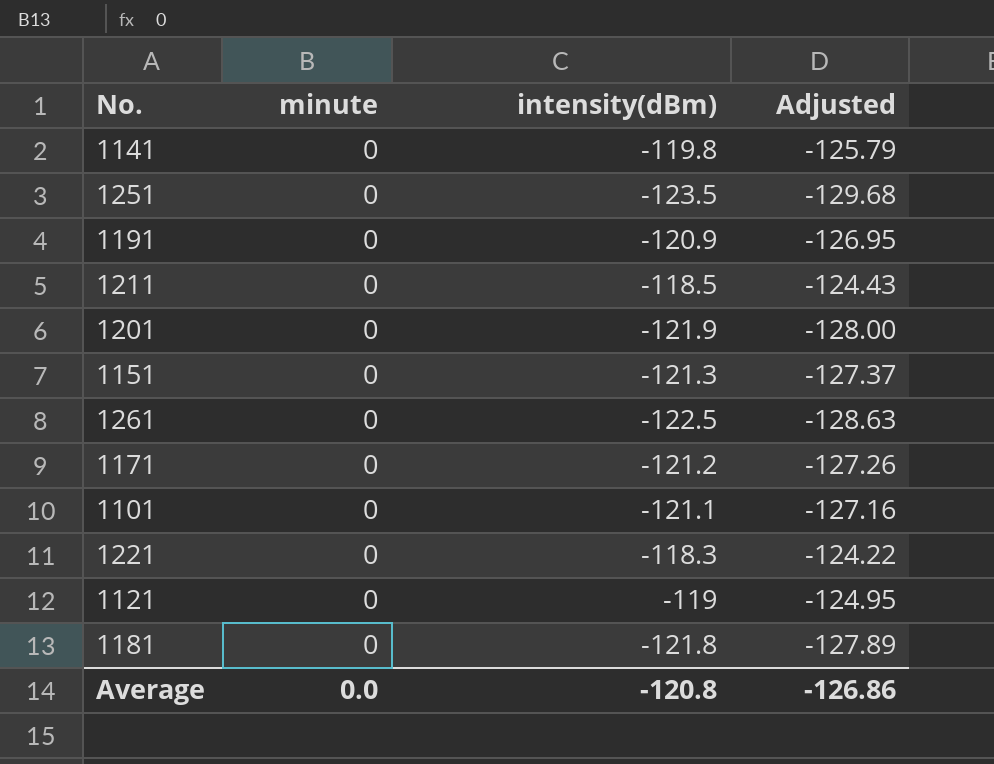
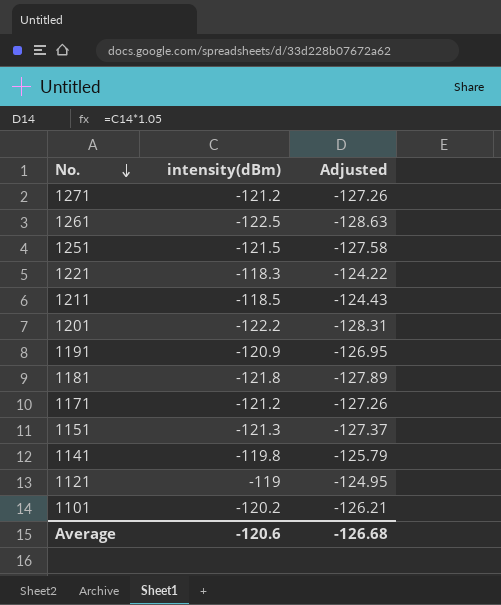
row order: none -> No. descending
column minute | position: 2 -> none
row 1271: none -> -121.2 | -127.26
1251 | intensity(dBm): -123.5 -> -121.5
1251 | Adjusted: -129.68 -> -127.58
1201 | intensity(dBm): -121.9 -> -122.2
1201 | Adjusted: -128.00 -> -128.31
1101 | intensity(dBm): -121.1 -> -120.2
1101 | Adjusted: -127.16 -> -126.21
Average | intensity(dBm): -120.8 -> -120.6
Average | Adjusted: -126.86 -> -126.68

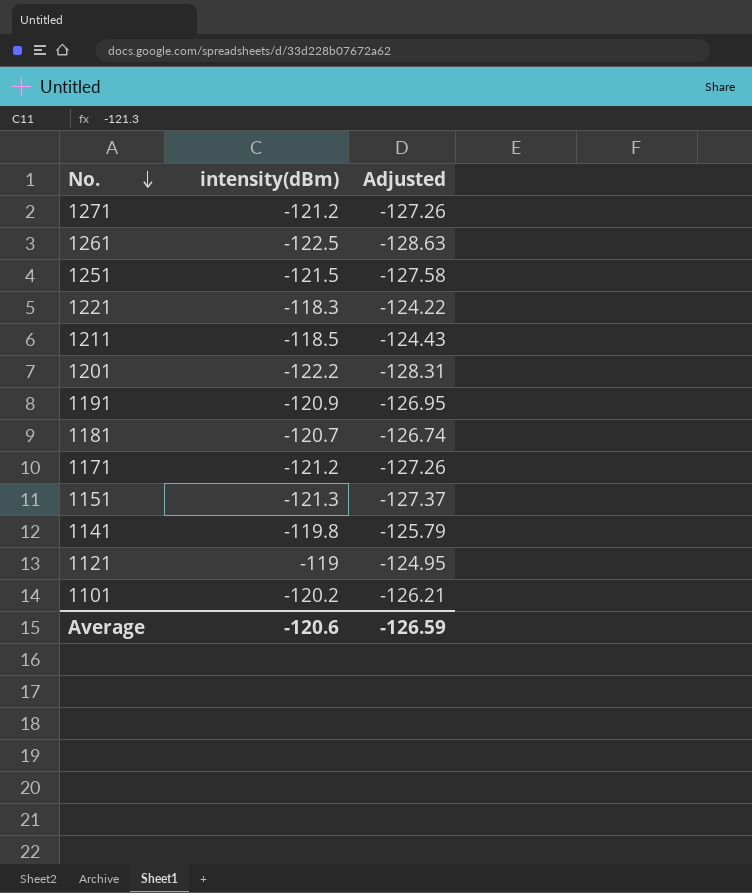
1181 | intensity(dBm): -121.8 -> -120.7
1181 | Adjusted: -127.89 -> -126.74
Average | Adjusted: -126.68 -> -126.59

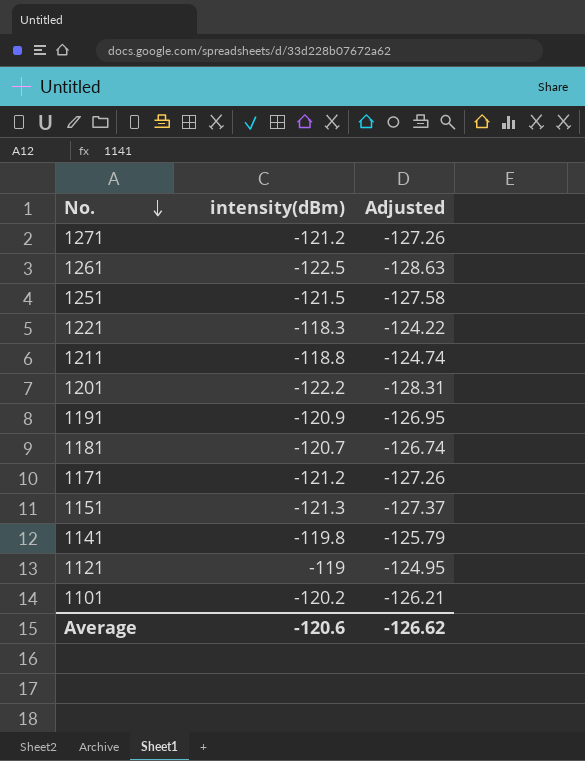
1211 | intensity(dBm): -118.5 -> -118.8
1211 | Adjusted: -124.43 -> -124.74
Average | Adjusted: -126.59 -> -126.62

